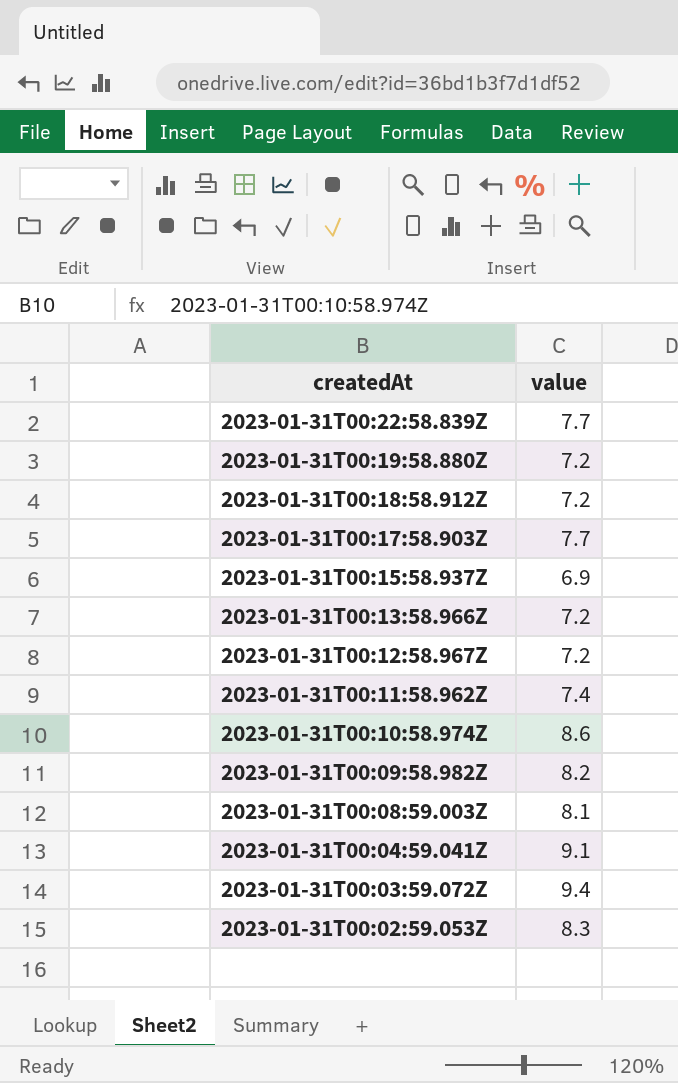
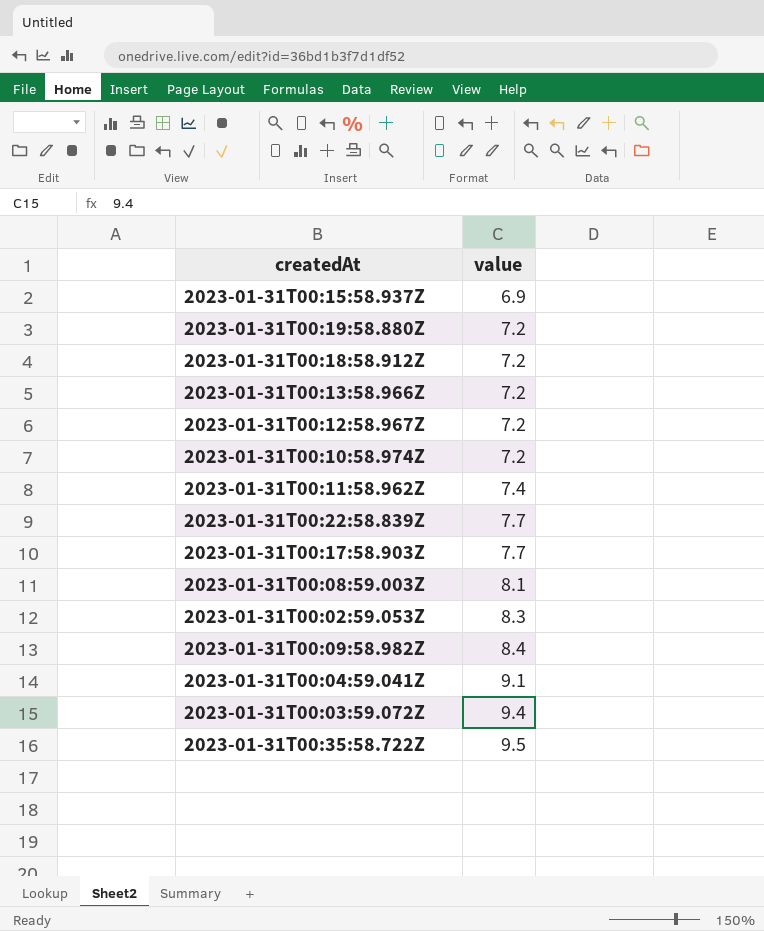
row order: createdAt descending -> value ascending
2023-01-31T00:10:58.974Z | value: 8.6 -> 7.2
2023-01-31T00:09:58.982Z | value: 8.2 -> 8.4
row 2023-01-31T00:35:58.722Z: none -> 9.5

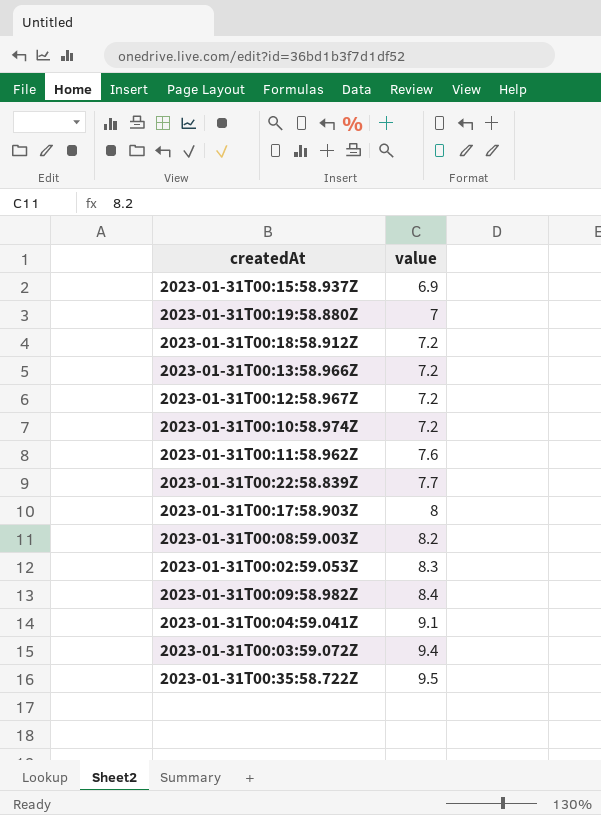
2023-01-31T00:19:58.880Z | value: 7.2 -> 7
2023-01-31T00:11:58.962Z | value: 7.4 -> 7.6
2023-01-31T00:17:58.903Z | value: 7.7 -> 8
2023-01-31T00:08:59.003Z | value: 8.1 -> 8.2

